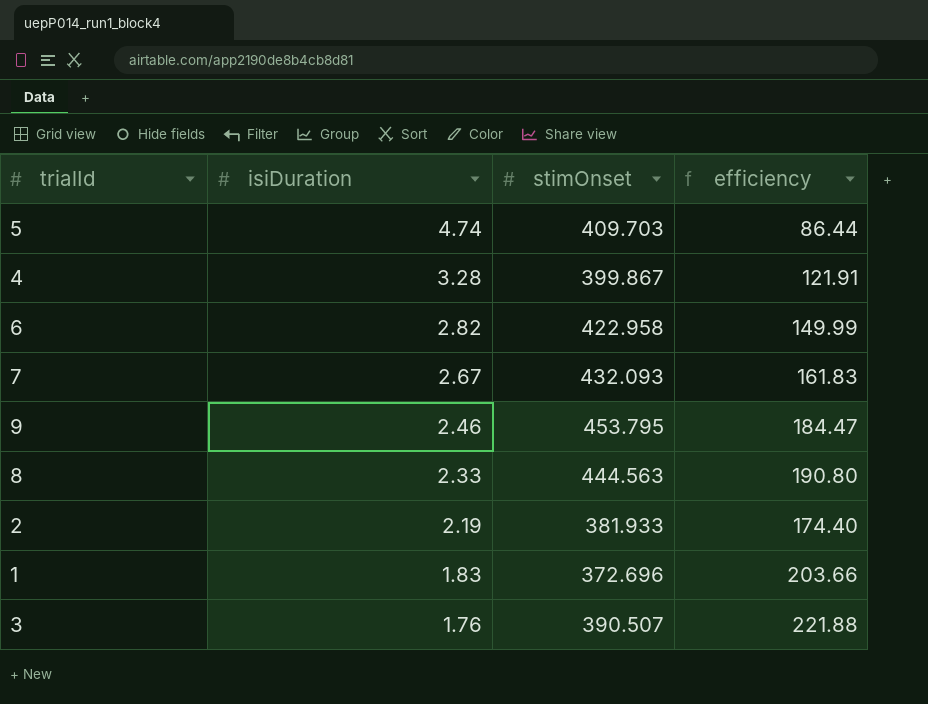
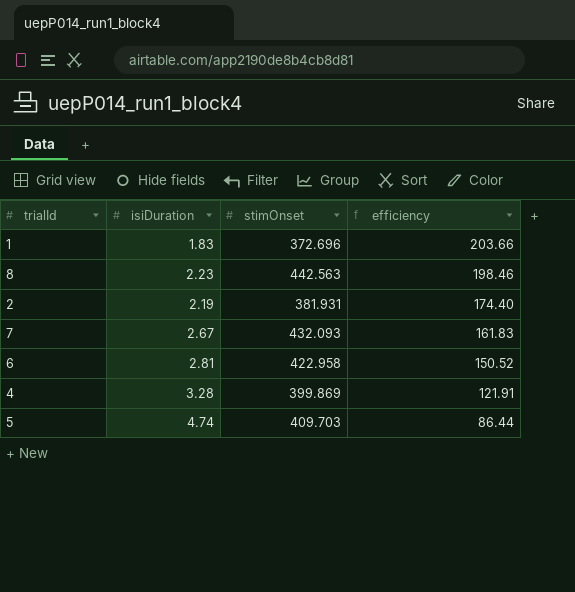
row order: isiDuration descending -> efficiency descending
row 9: 2.46 | 453.795 | 184.47 -> none
row 3: 1.76 | 390.507 | 221.88 -> none
8 | isiDuration: 2.33 -> 2.23
8 | stimOnset: 444.563 -> 442.563
8 | efficiency: 190.80 -> 198.46
2 | stimOnset: 381.933 -> 381.931
6 | isiDuration: 2.82 -> 2.81
6 | efficiency: 149.99 -> 150.52
4 | stimOnset: 399.867 -> 399.869

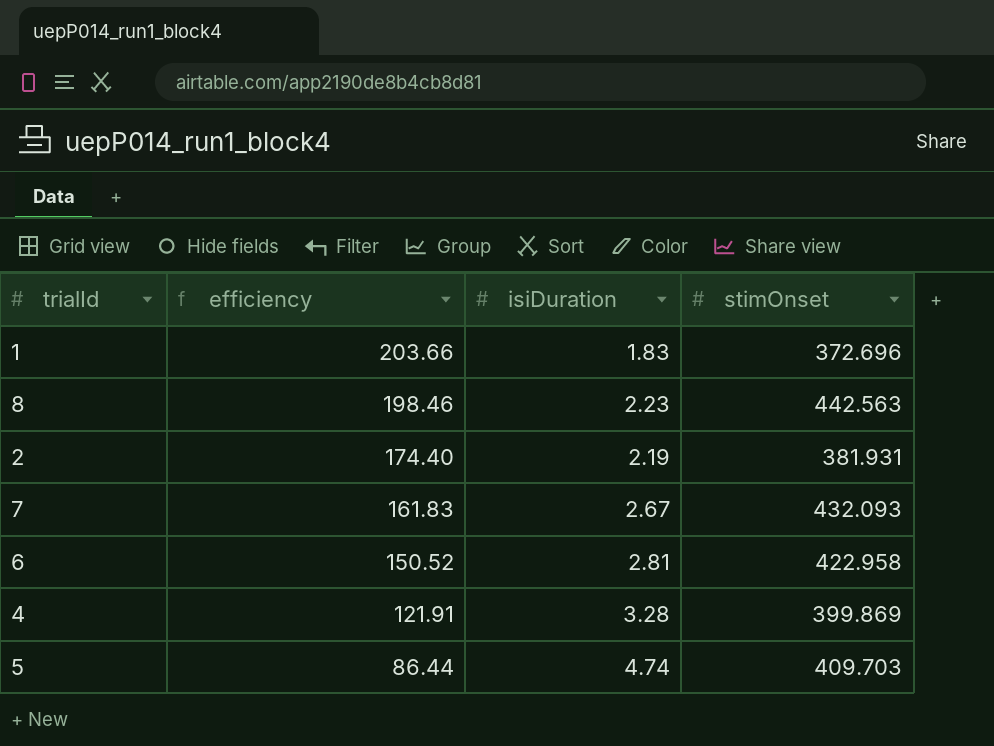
column efficiency | position: 4 -> 2

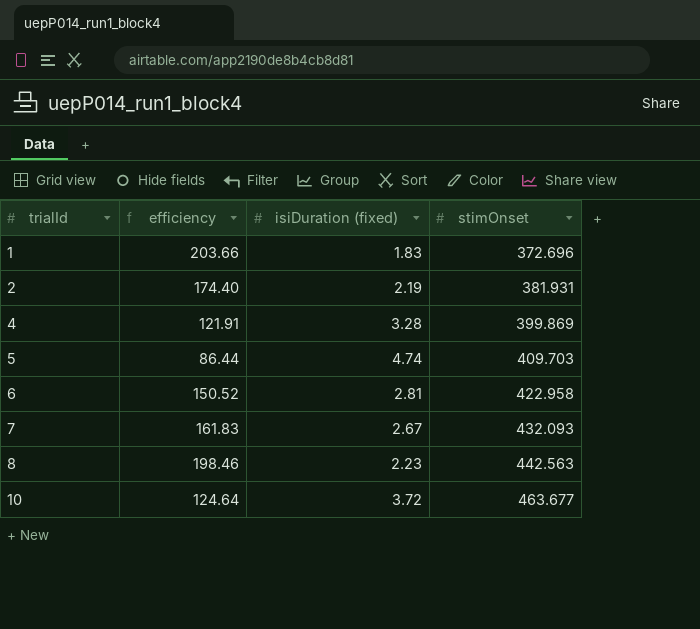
row order: efficiency descending -> trialId ascending
column name: isiDuration -> isiDuration (fixed)
row 10: none -> 124.64 | 3.72 | 463.677

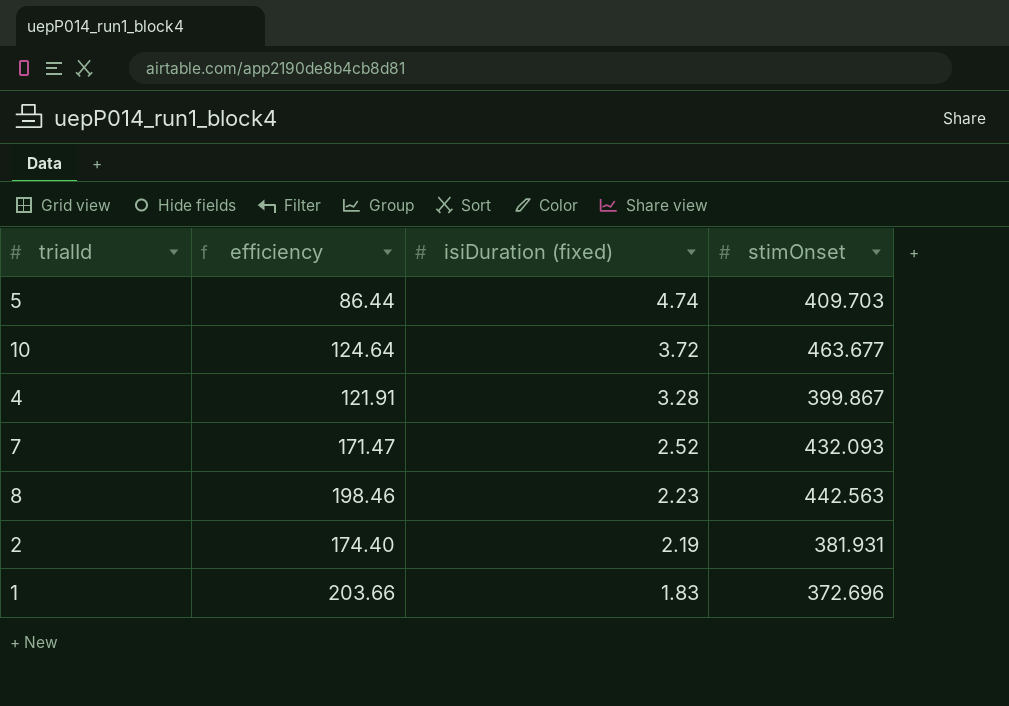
row order: trialId ascending -> isiDuration (fixed) descending
row 6: 150.52 | 2.81 | 422.958 -> none
4 | stimOnset: 399.869 -> 399.867
7 | efficiency: 161.83 -> 171.47
7 | isiDuration (fixed): 2.67 -> 2.52

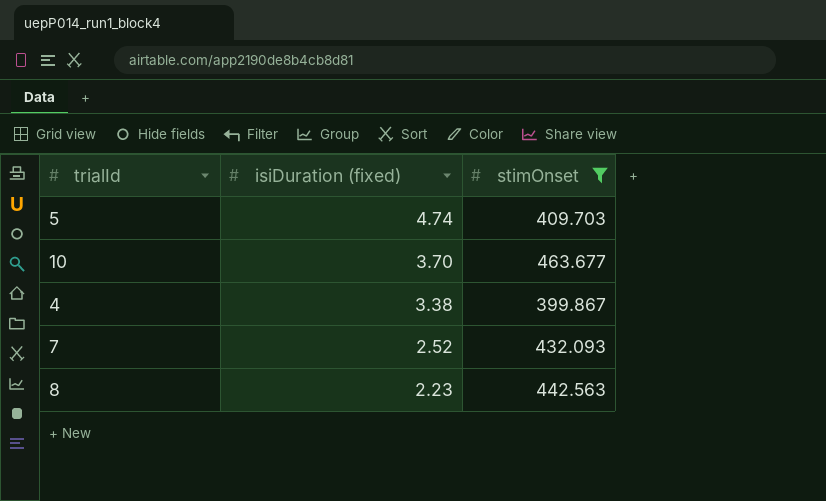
filter: none -> stimOnset >= 399.867
column efficiency | formula: [stimOnset] / [isiDuration (fixed)] -> none
10 | isiDuration (fixed): 3.72 -> 3.70
4 | isiDuration (fixed): 3.28 -> 3.38

